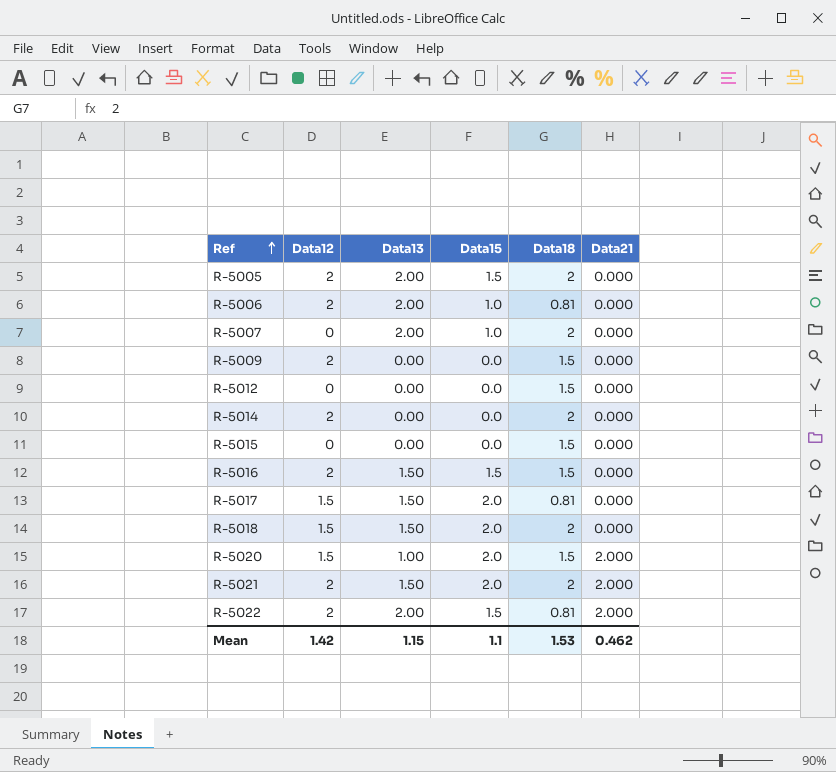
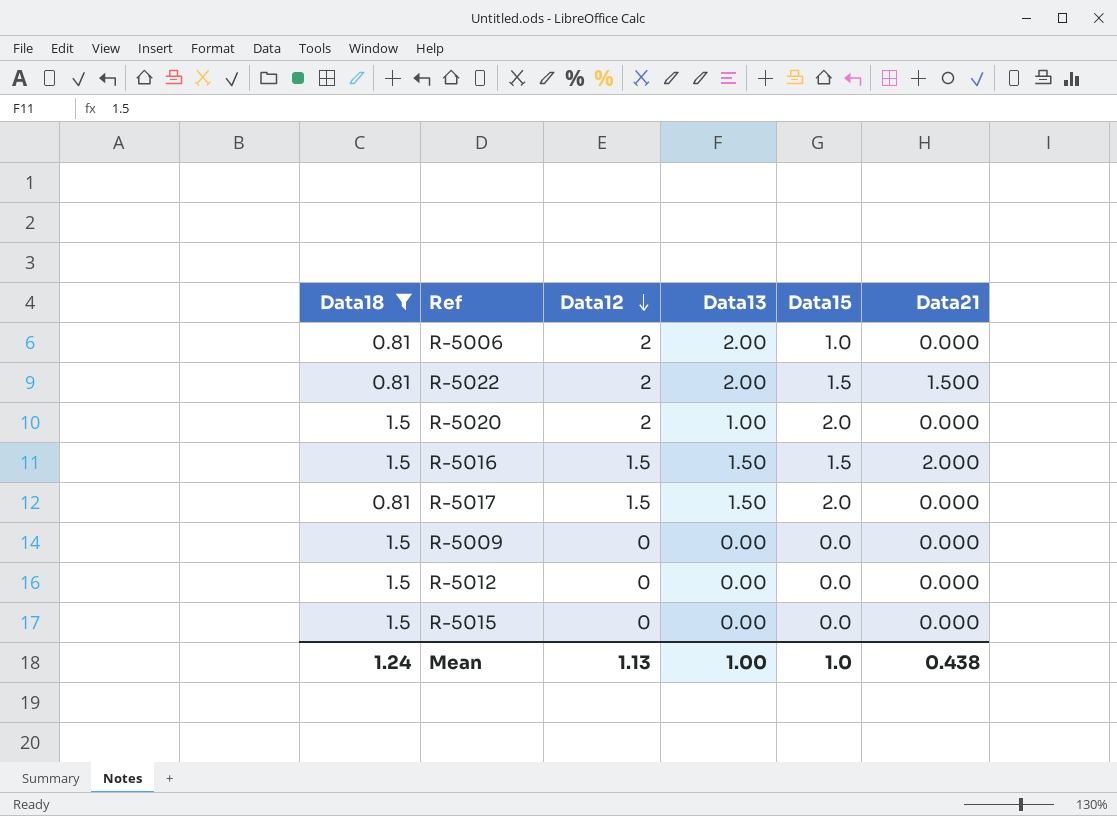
filter: none -> Data18 != 2
row order: Ref ascending -> Data12 descending
column Data18 | position: 5 -> 1
R-5022 | Data21: 2.000 -> 1.500
R-5020 | Data12: 1.5 -> 2
R-5020 | Data21: 2.000 -> 0.000
R-5016 | Data12: 2 -> 1.5
R-5016 | Data21: 0.000 -> 2.000
R-5009 | Data12: 2 -> 0
Mean | Data18: 1.53 -> 1.24
Mean | Data12: 1.42 -> 1.13
Mean | Data13: 1.15 -> 1.00
Mean | Data15: 1.1 -> 1.0
Mean | Data21: 0.462 -> 0.438

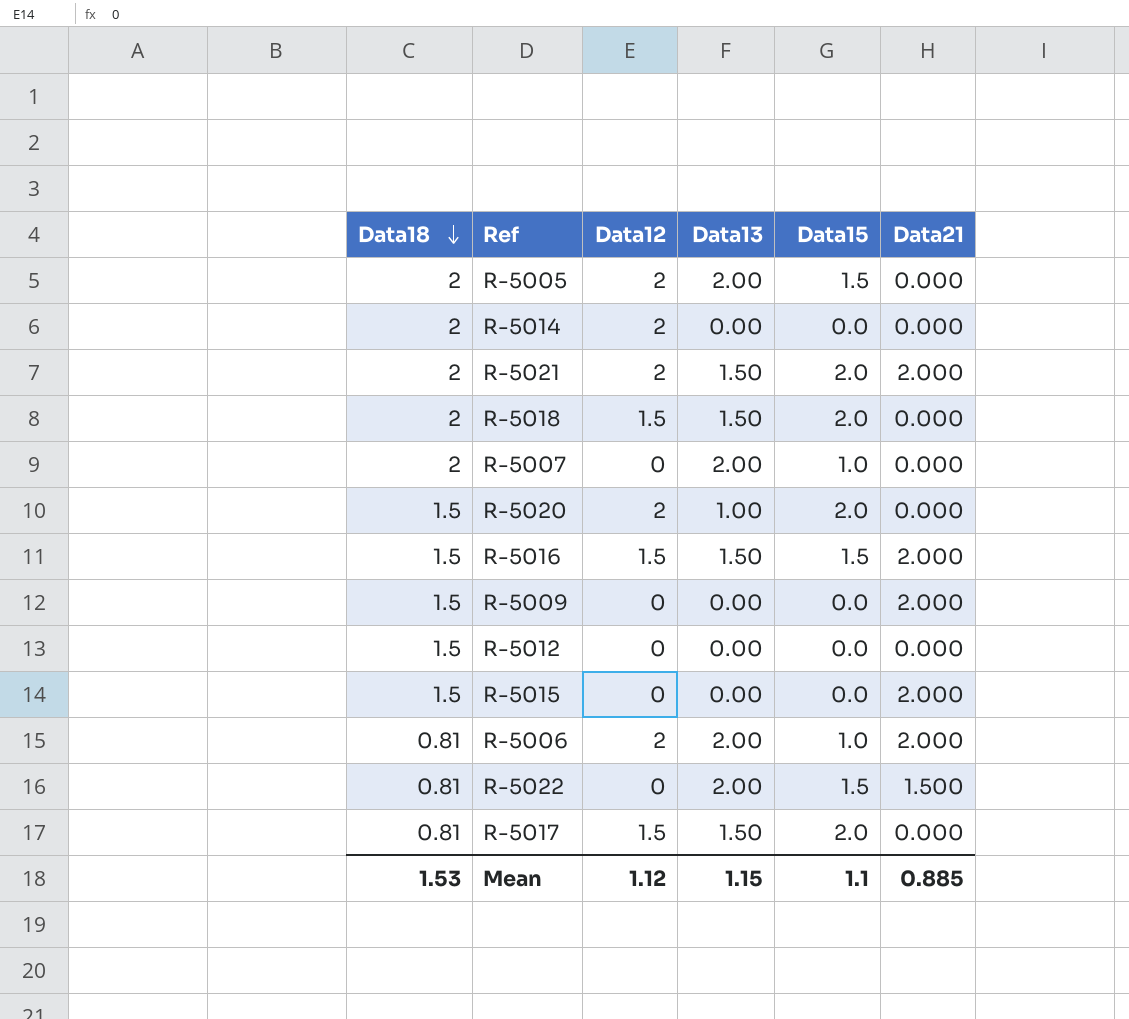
filter: Data18 != 2 -> none
row order: Data12 descending -> Data18 descending
R-5009 | Data21: 0.000 -> 2.000
R-5015 | Data21: 0.000 -> 2.000
R-5006 | Data21: 0.000 -> 2.000
R-5022 | Data12: 2 -> 0
Mean | Data18: 1.24 -> 1.53
Mean | Data12: 1.13 -> 1.12
Mean | Data13: 1.00 -> 1.15
Mean | Data15: 1.0 -> 1.1
Mean | Data21: 0.438 -> 0.885

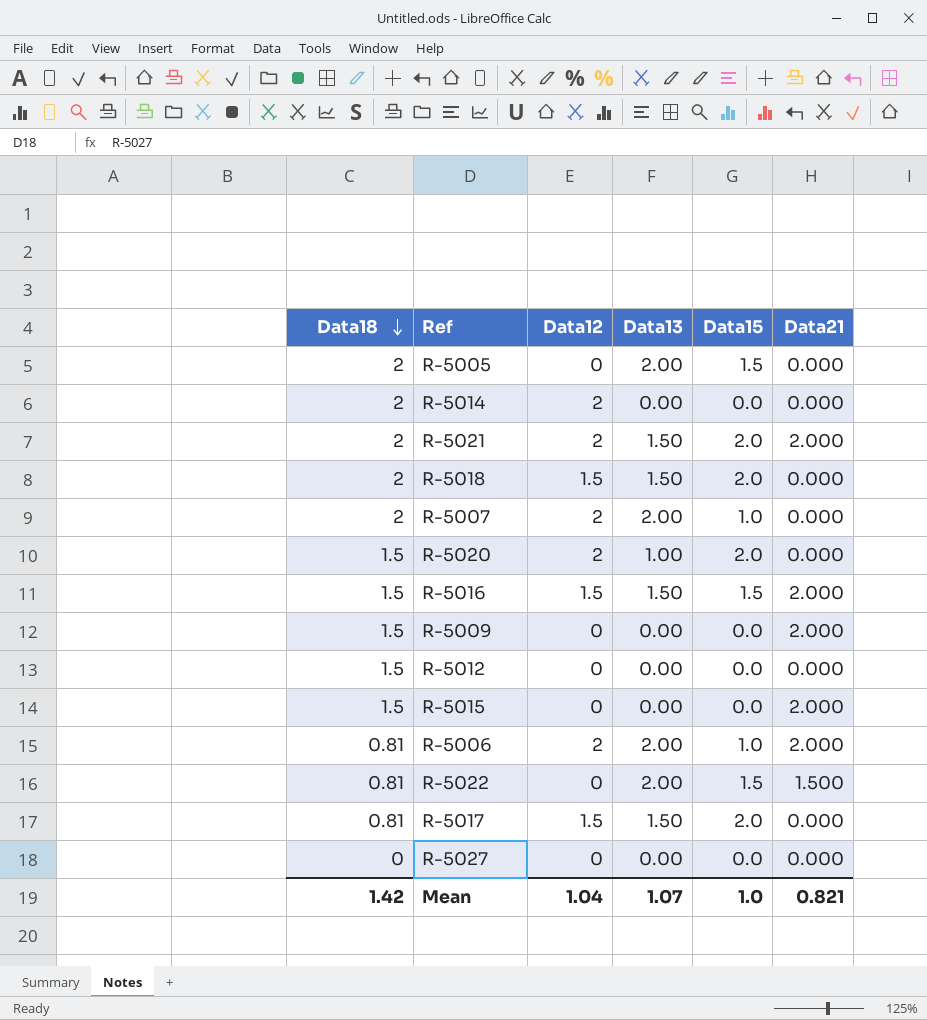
R-5005 | Data12: 2 -> 0
R-5007 | Data12: 0 -> 2
row R-5027: none -> 0 | 0 | 0.00 | 0.0 | 0.000
Mean | Data18: 1.53 -> 1.42
Mean | Data12: 1.12 -> 1.04
Mean | Data13: 1.15 -> 1.07
Mean | Data15: 1.1 -> 1.0
Mean | Data21: 0.885 -> 0.821

